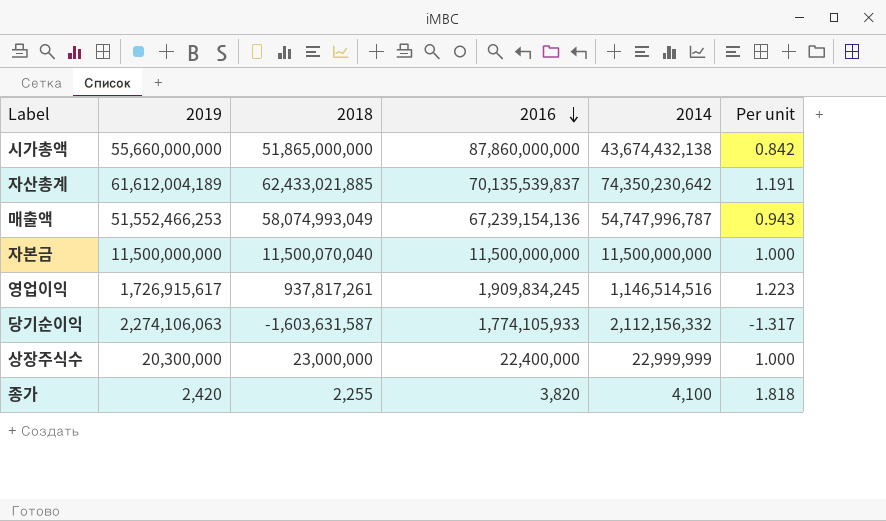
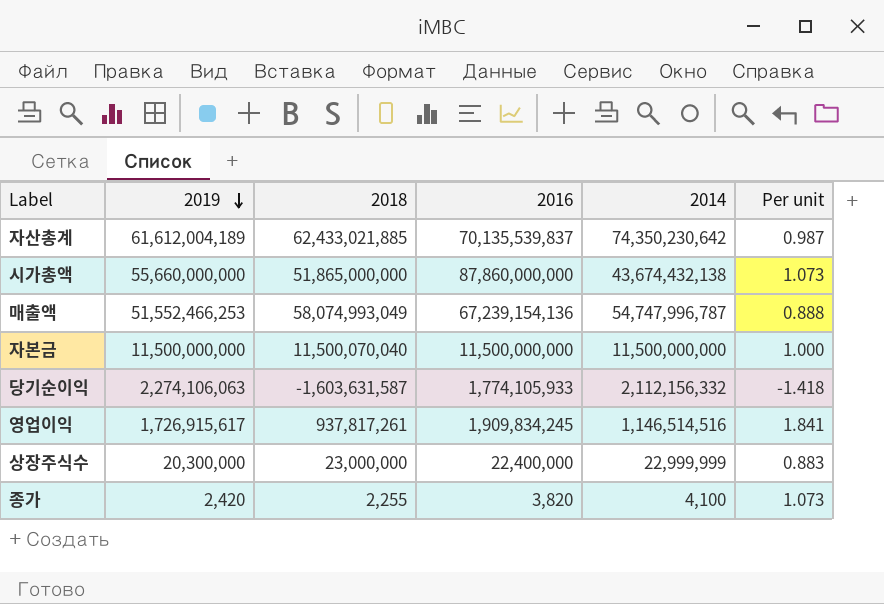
row order: 2016 descending -> 2019 descending
column Per unit | formula: [2014] / [2018] -> [2019] / [2018]

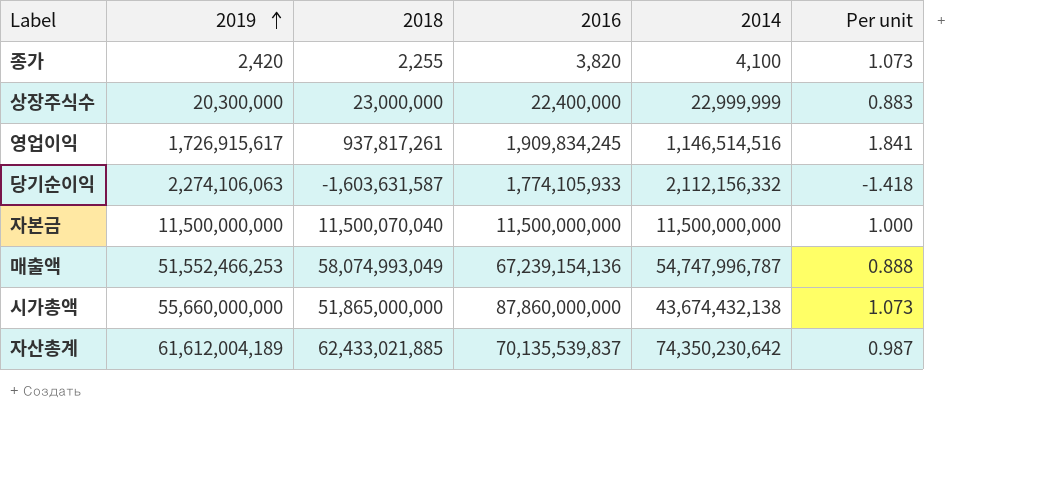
row order: 2019 descending -> 2019 ascending

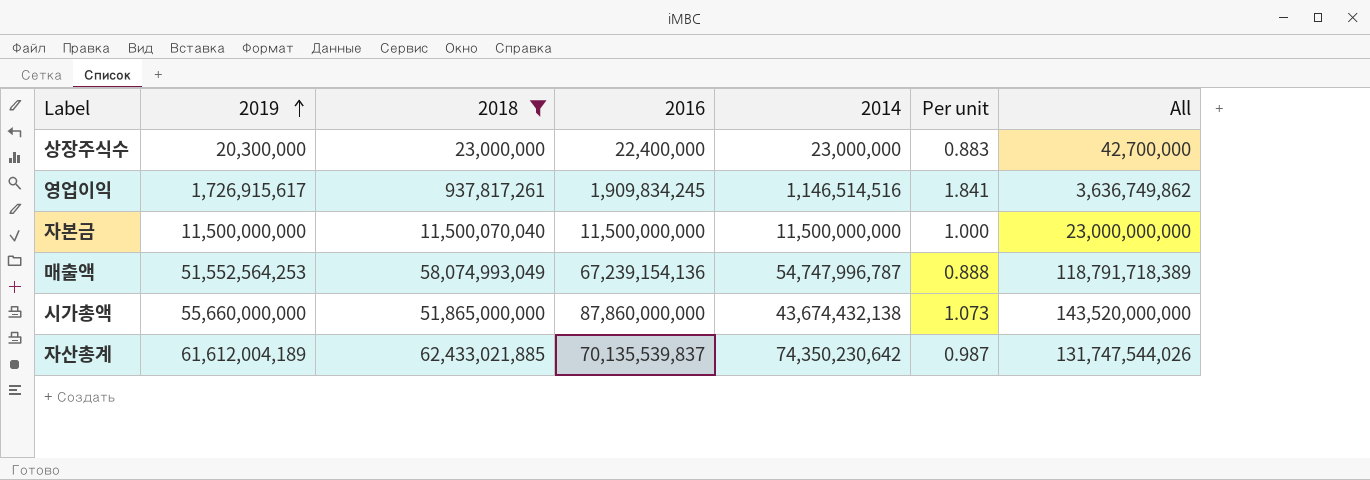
filter: none -> 2018 >= 23,000,000
column All | formula: none -> [2019] + [2016]
상장주식수 | 2014: 22,999,999 -> 23,000,000
매출액 | 2019: 51,552,466,253 -> 51,552,564,253

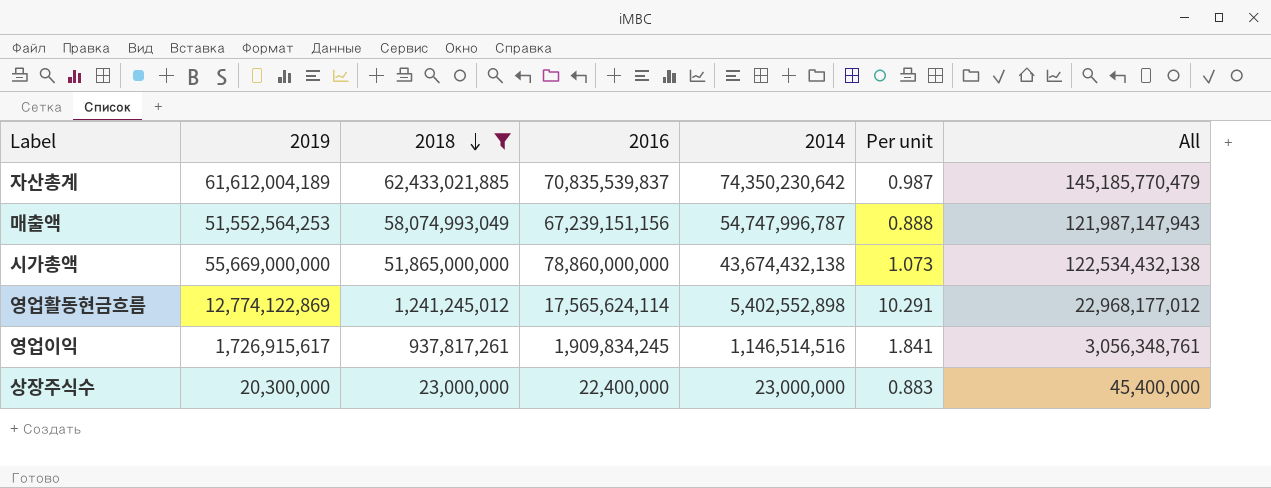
row order: 2019 ascending -> 2018 descending
column All | formula: [2019] + [2016] -> [2016] + [2014]
row 자본금: 11,500,000,000 | 11,500,070,040 | 11,500,000,000 | 11,500,000,000 | 1.000 | 23,000,000,000 -> none
자산총계 | 2016: 70,135,539,837 -> 70,835,539,837
매출액 | 2016: 67,239,154,136 -> 67,239,151,156
시가총액 | 2019: 55,660,000,000 -> 55,669,000,000
시가총액 | 2016: 87,860,000,000 -> 78,860,000,000
row 영업활동현금흐름: none -> 12,774,122,869 | 1,241,245,012 | 17,565,624,114 | 5,402,552,898 | 10.291 | 22,968,177,012

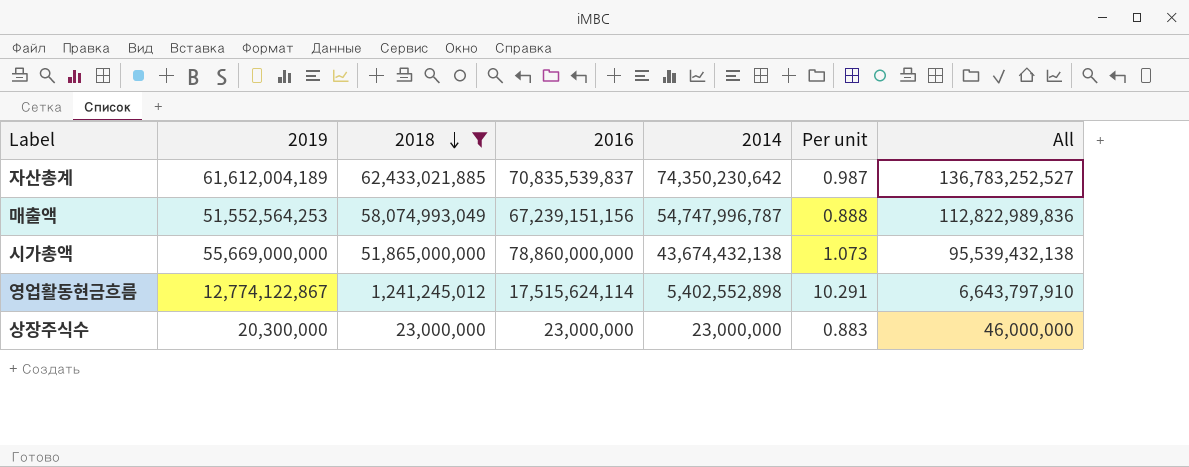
column All | formula: [2016] + [2014] -> [2018] + [2014]
row 영업이익: 1,726,915,617 | 937,817,261 | 1,909,834,245 | 1,146,514,516 | 1.841 | 3,056,348,761 -> none
영업활동현금흐름 | 2019: 12,774,122,869 -> 12,774,122,867
영업활동현금흐름 | 2016: 17,565,624,114 -> 17,515,624,114
상장주식수 | 2016: 22,400,000 -> 23,000,000

